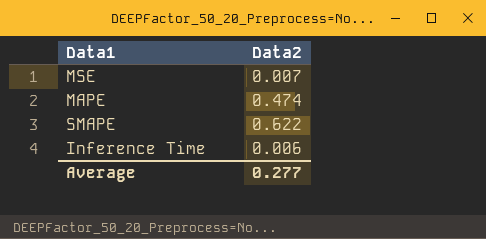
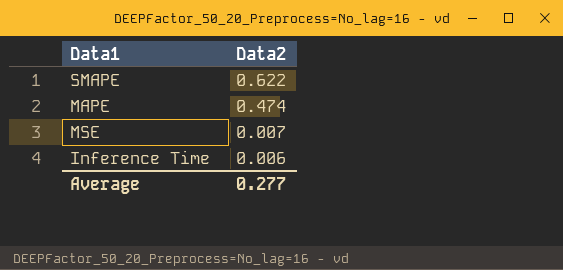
row order: none -> Data2 descending

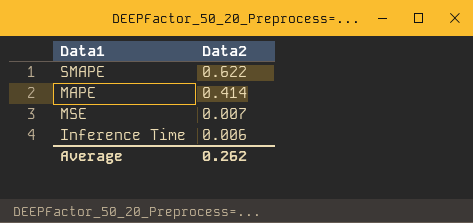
MAPE | Data2: 0.474 -> 0.414
Average | Data2: 0.277 -> 0.262

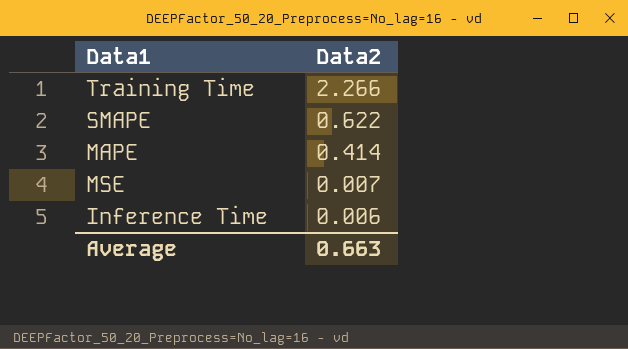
row Training Time: none -> 2.266
Average | Data2: 0.262 -> 0.663

